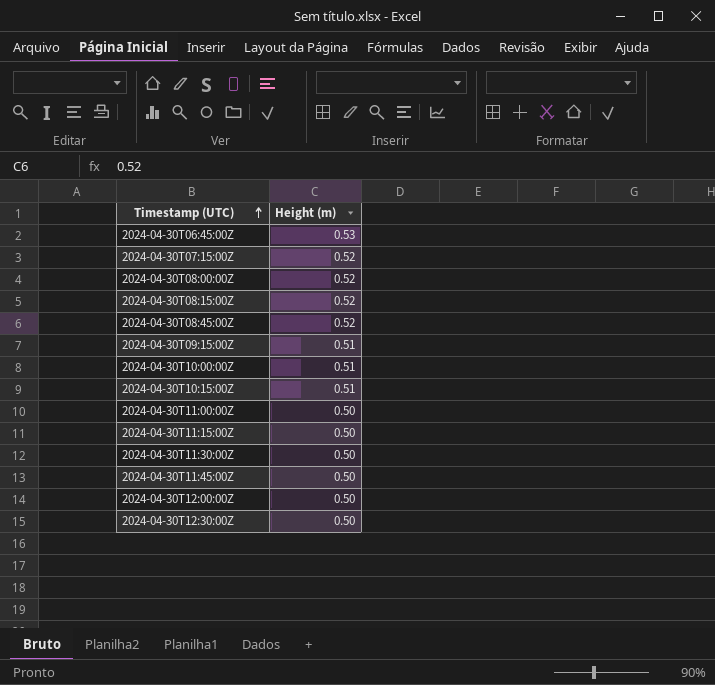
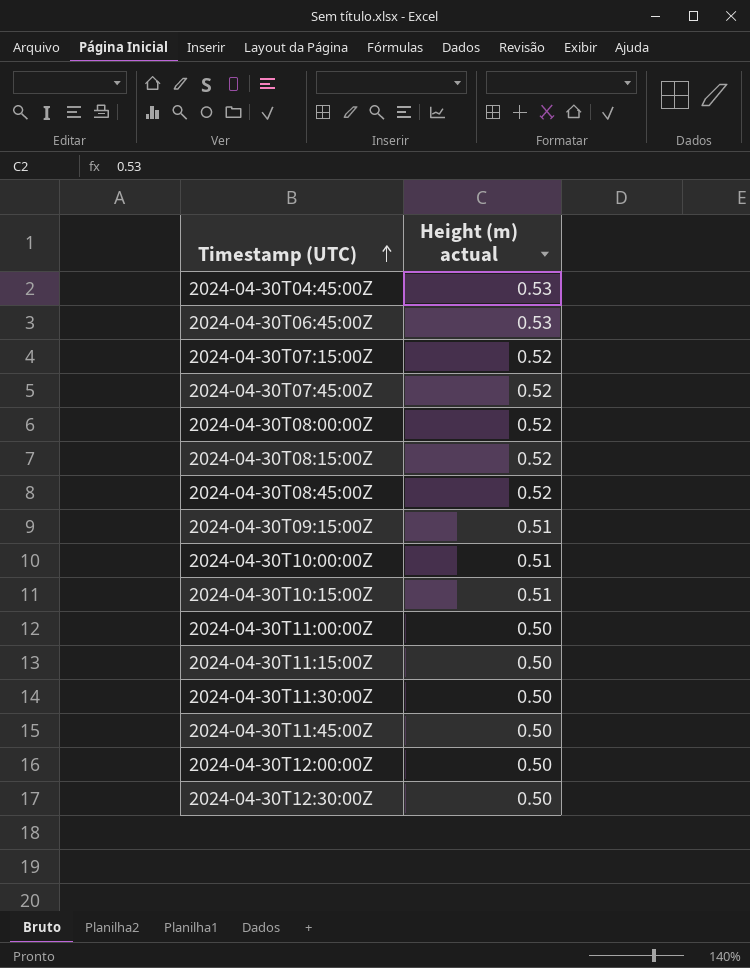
column name: Height (m) -> Height (m) actual
row 2024-04-30T04:45:00Z: none -> 0.53
row 2024-04-30T07:45:00Z: none -> 0.52

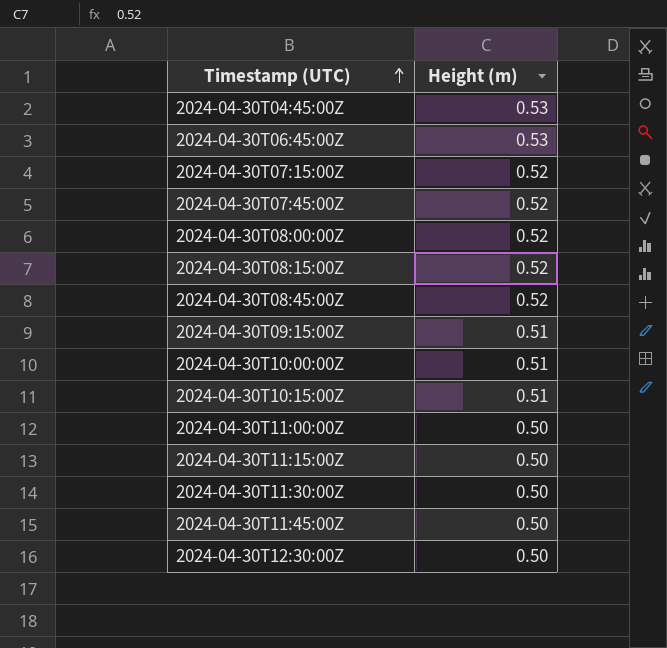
column name: Height (m) actual -> Height (m)
row 2024-04-30T12:00:00Z: 0.50 -> none

